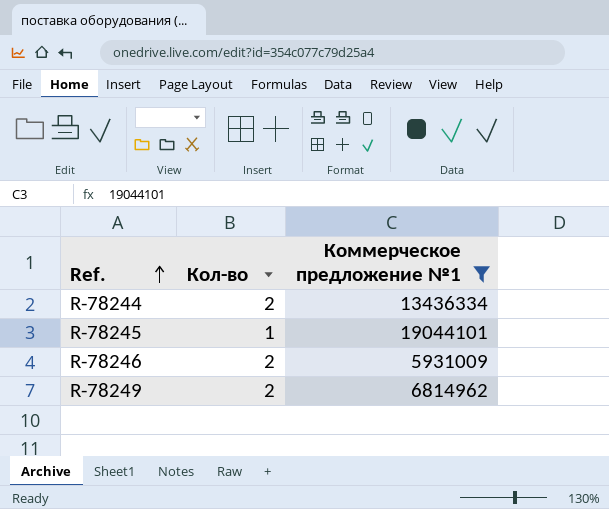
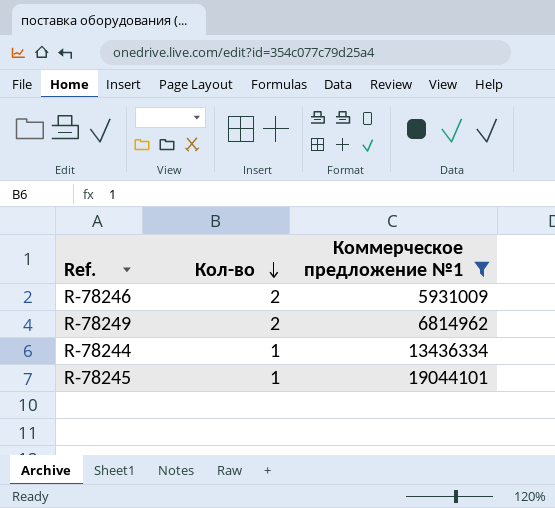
row order: Ref. ascending -> Кол-во descending
R-78244 | Кол-во: 2 -> 1

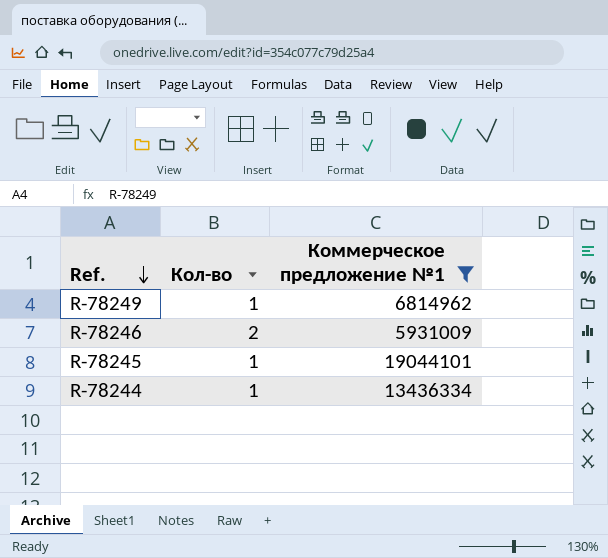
row order: Кол-во descending -> Ref. descending
R-78249 | Кол-во: 2 -> 1

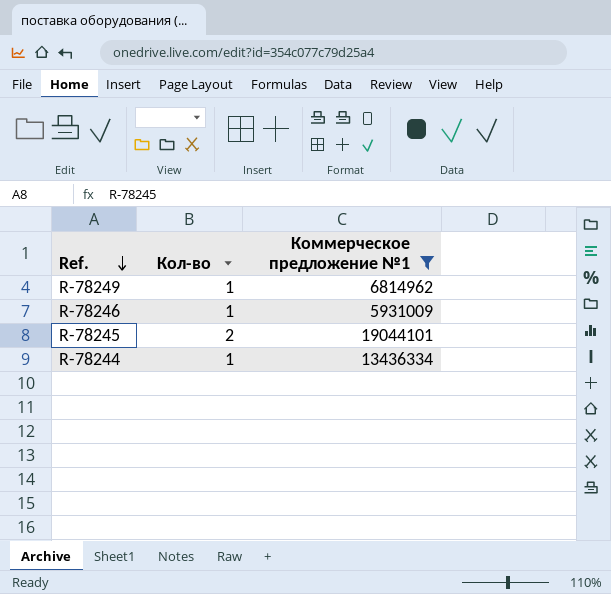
R-78246 | Кол-во: 2 -> 1
R-78245 | Кол-во: 1 -> 2

